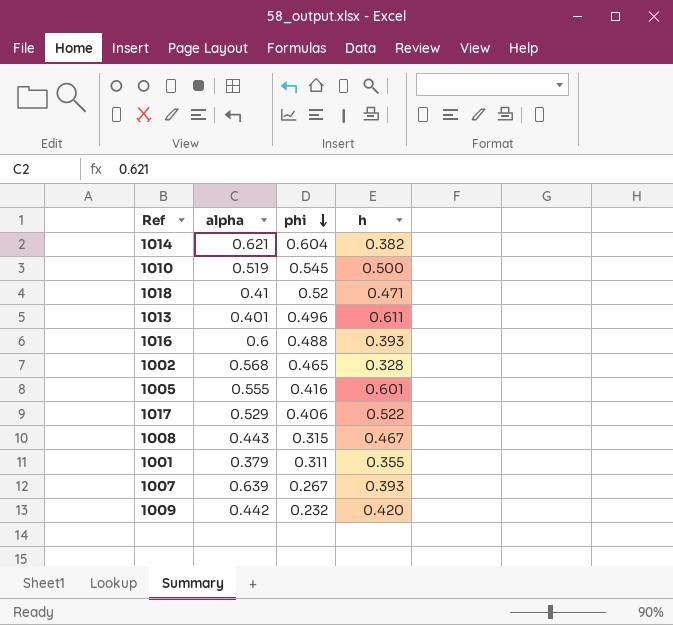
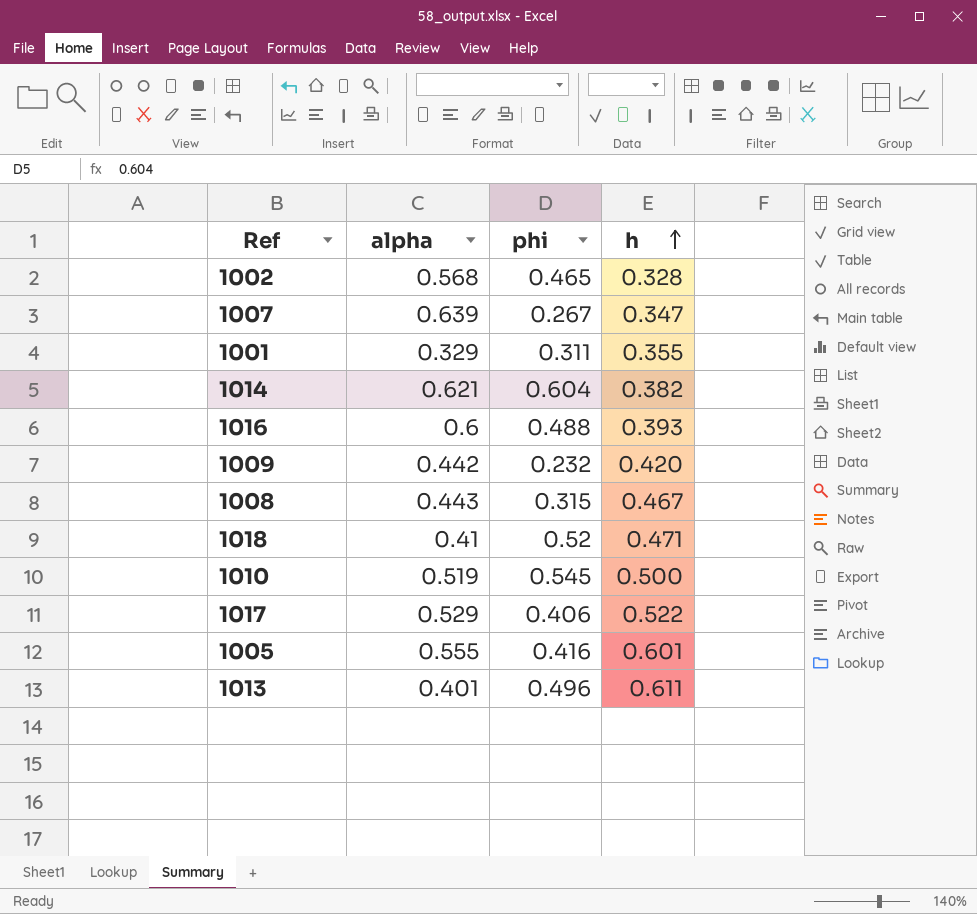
row order: phi descending -> h ascending
1007 | h: 0.393 -> 0.347
1001 | alpha: 0.379 -> 0.329

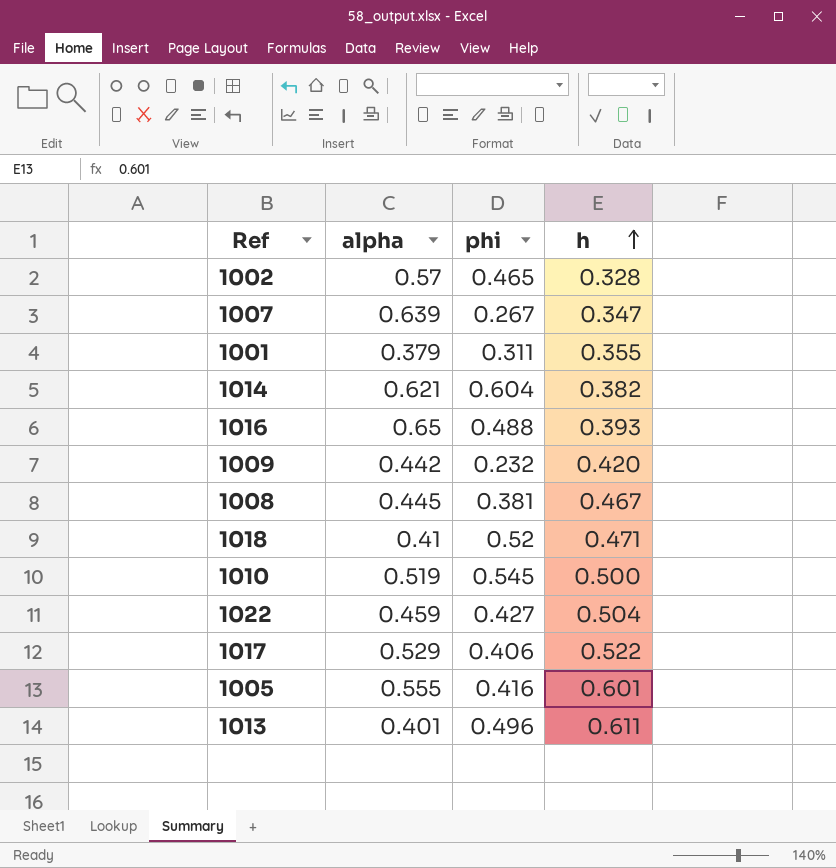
1002 | alpha: 0.568 -> 0.57
1001 | alpha: 0.329 -> 0.379
1016 | alpha: 0.6 -> 0.65
1008 | alpha: 0.443 -> 0.445
1008 | phi: 0.315 -> 0.381
row 1022: none -> 0.459 | 0.427 | 0.504

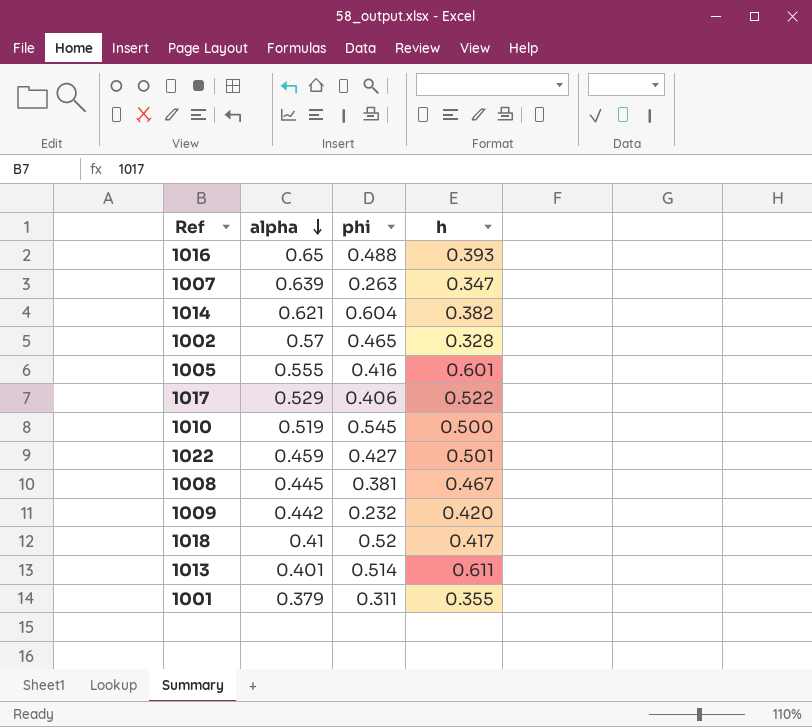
row order: h ascending -> alpha descending
1007 | phi: 0.267 -> 0.263
1022 | h: 0.504 -> 0.501
1018 | h: 0.471 -> 0.417
1013 | phi: 0.496 -> 0.514

